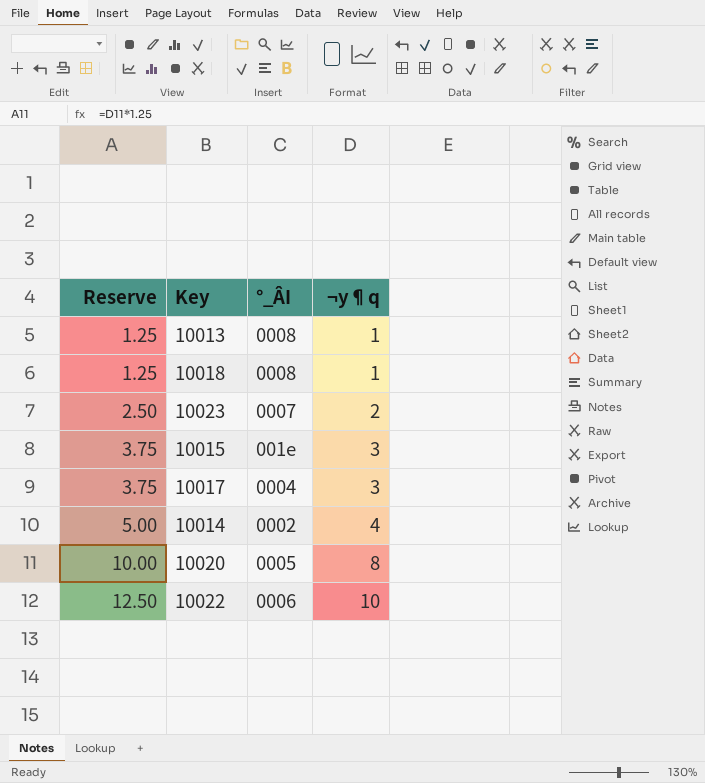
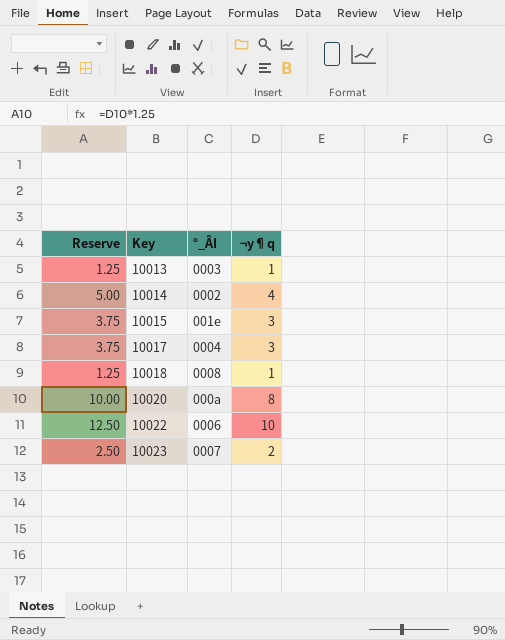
row order: Reserve ascending -> Key ascending
10013 | °_ÂI: 0008 -> 0003
10020 | °_ÂI: 0005 -> 000a

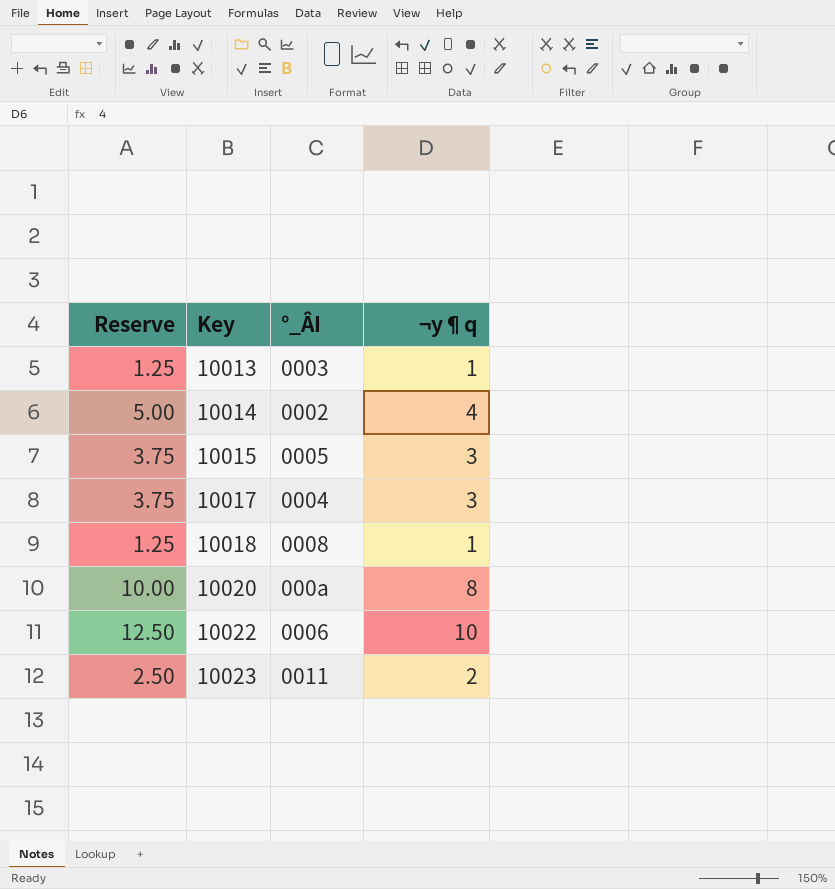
10015 | °_ÂI: 001e -> 0005
10023 | °_ÂI: 0007 -> 0011

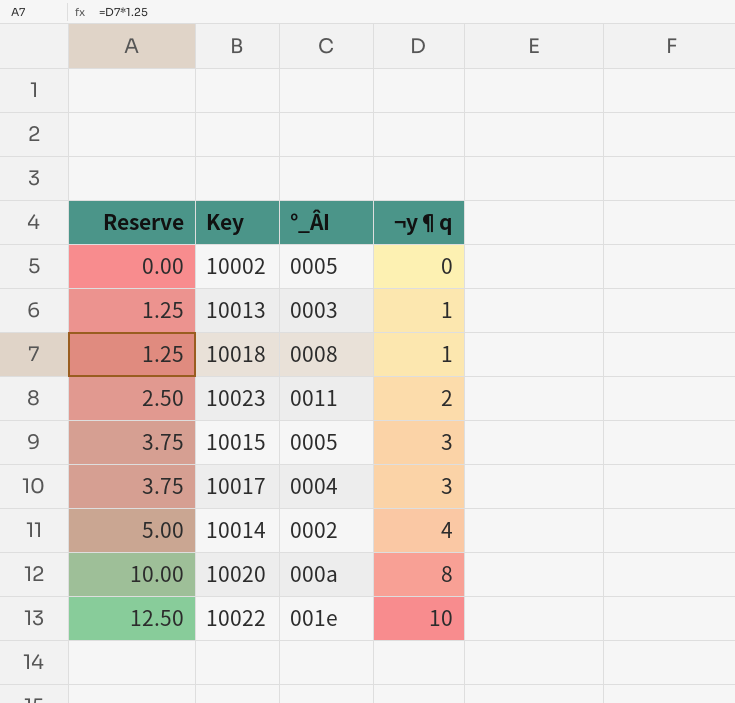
row order: Key ascending -> Reserve ascending
row 10002: none -> 0.00 | 0005 | 0
10022 | °_ÂI: 0006 -> 001e

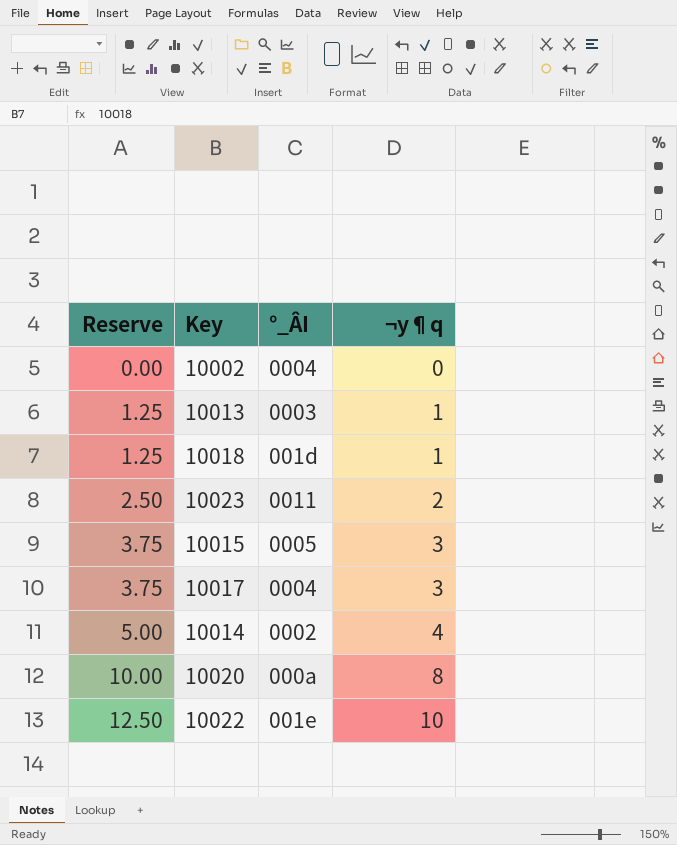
10002 | °_ÂI: 0005 -> 0004
10018 | °_ÂI: 0008 -> 001d

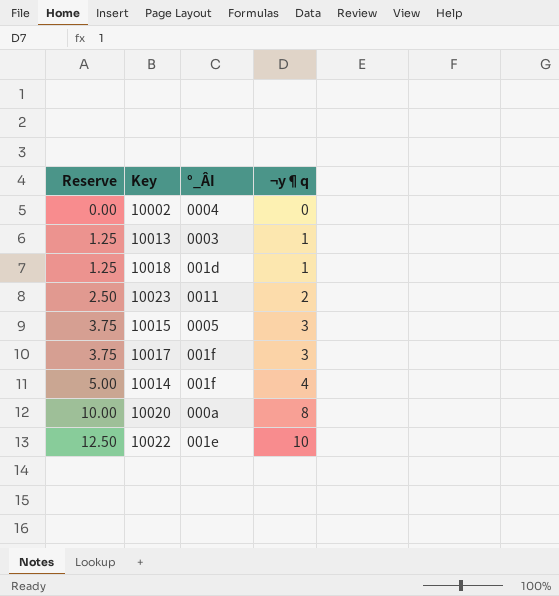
10017 | °_ÂI: 0004 -> 001f
10014 | °_ÂI: 0002 -> 001f

